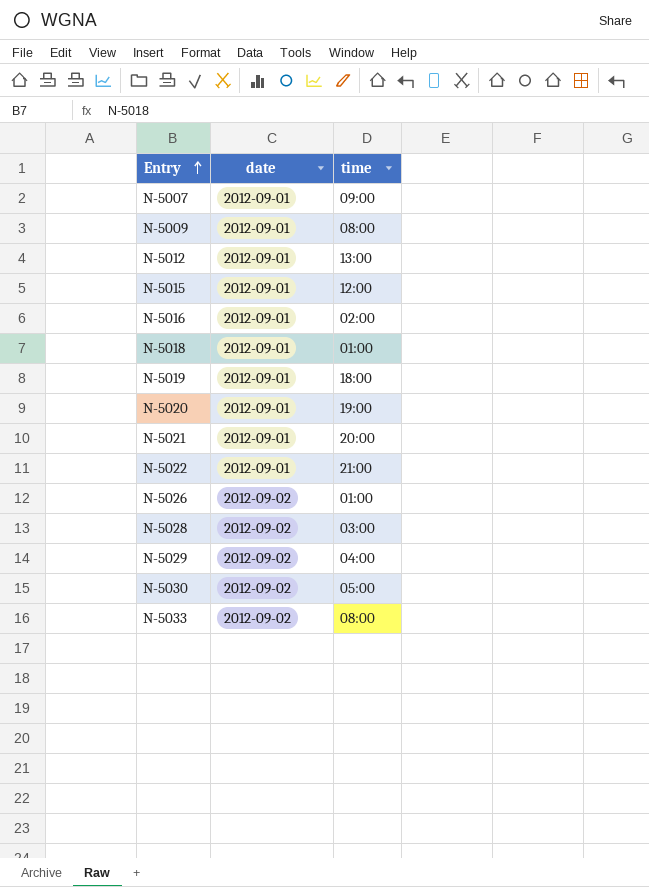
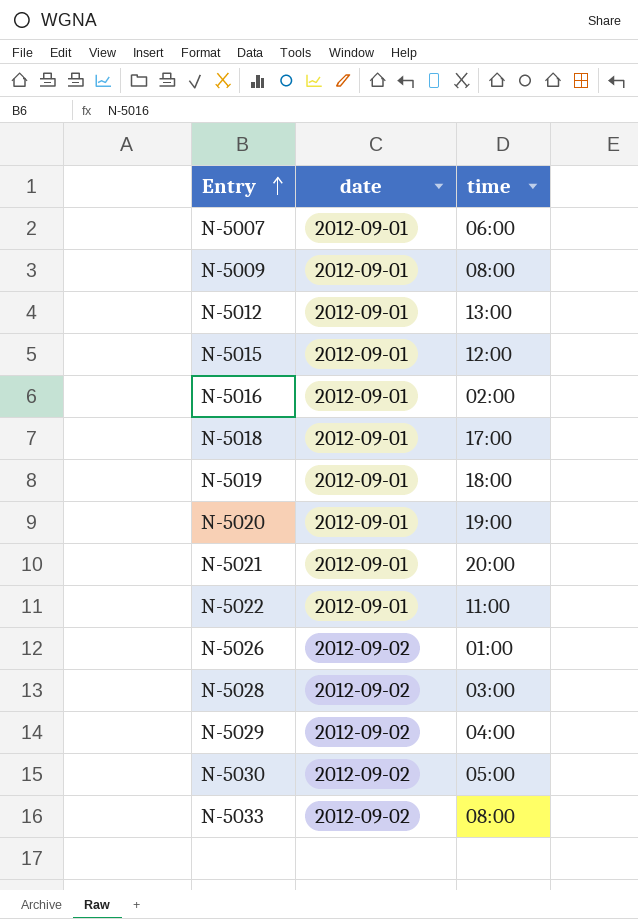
N-5007 | time: 09:00 -> 06:00
N-5018 | time: 01:00 -> 17:00
N-5022 | time: 21:00 -> 11:00

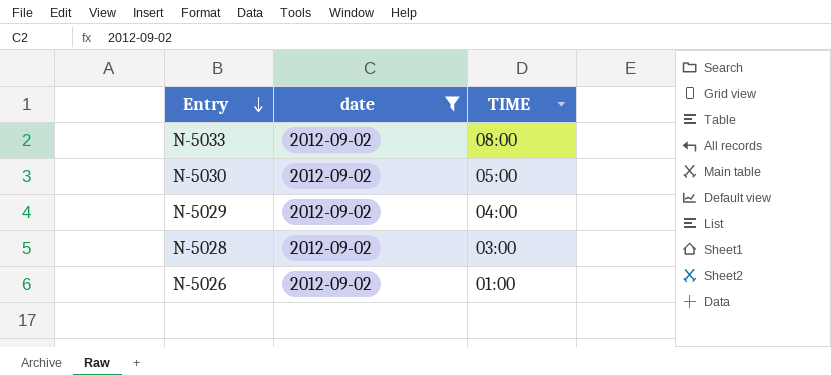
filter: none -> date = 2012-09-02
row order: Entry ascending -> Entry descending
column name: time -> TIME

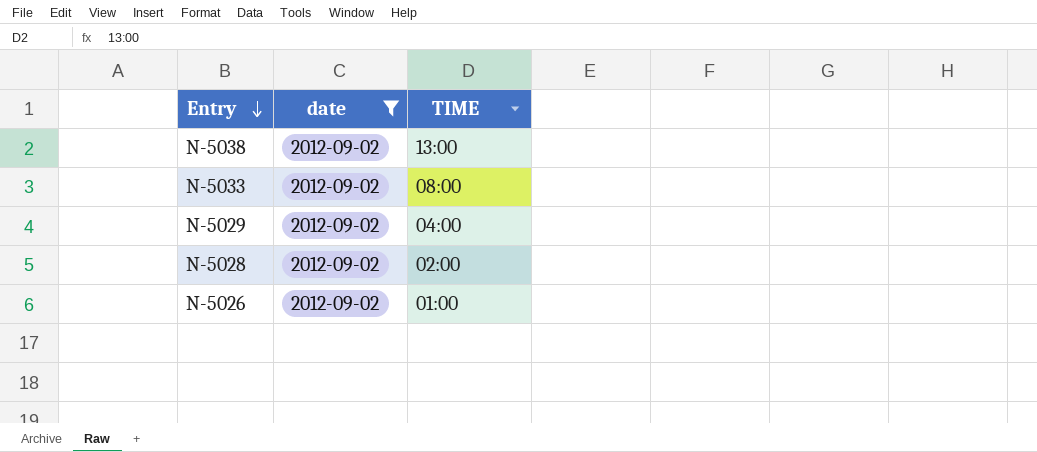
row N-5030: 2012-09-02 | 05:00 -> none
row N-5038: none -> 2012-09-02 | 13:00
N-5028 | TIME: 03:00 -> 02:00

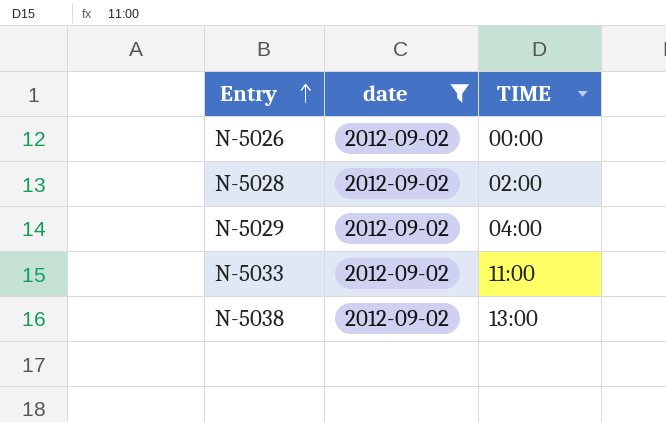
row order: Entry descending -> Entry ascending
N-5026 | TIME: 01:00 -> 00:00
N-5033 | TIME: 08:00 -> 11:00

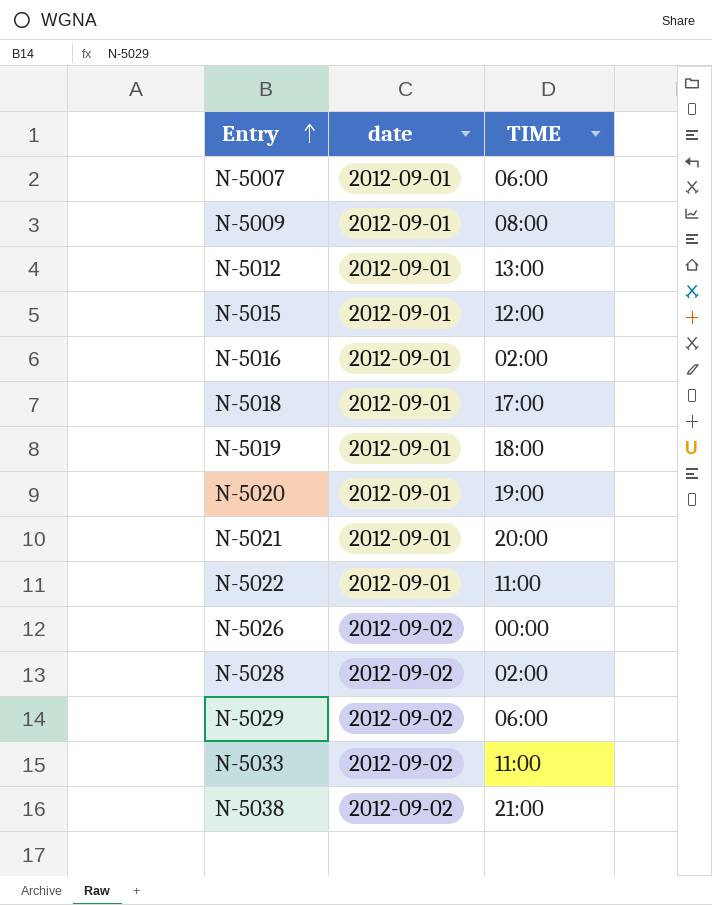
filter: date = 2012-09-02 -> none
N-5029 | TIME: 04:00 -> 06:00
N-5038 | TIME: 13:00 -> 21:00

